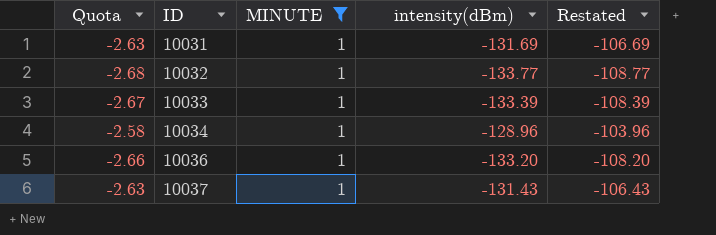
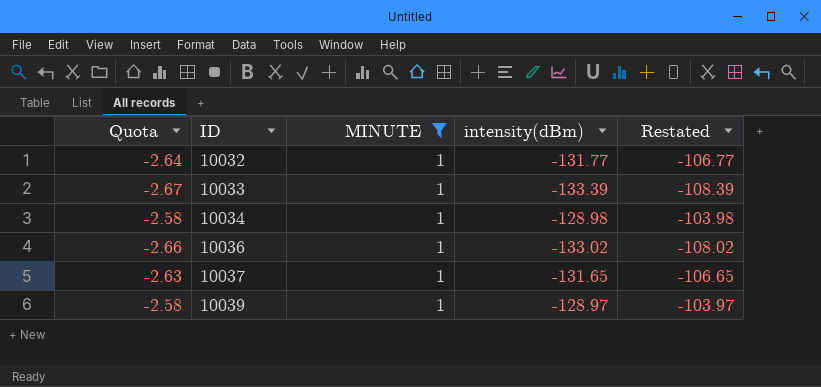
row 10031: -2.63 | 1 | -131.69 | -106.69 -> none
10032 | Quota: -2.68 -> -2.64
10032 | intensity(dBm): -133.77 -> -131.77
10032 | Restated: -108.77 -> -106.77
10034 | intensity(dBm): -128.96 -> -128.98
10034 | Restated: -103.96 -> -103.98
10036 | intensity(dBm): -133.20 -> -133.02
10036 | Restated: -108.20 -> -108.02
10037 | intensity(dBm): -131.43 -> -131.65
10037 | Restated: -106.43 -> -106.65
row 10039: none -> -2.58 | 1 | -128.97 | -103.97

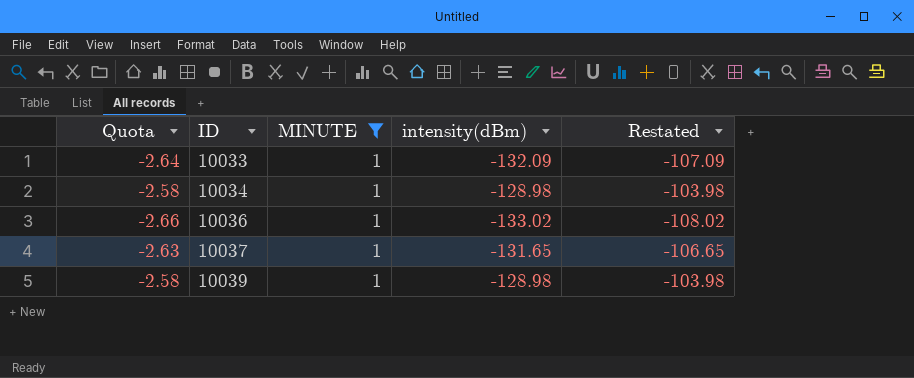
row 10032: -2.64 | 1 | -131.77 | -106.77 -> none
10033 | Quota: -2.67 -> -2.64
10033 | intensity(dBm): -133.39 -> -132.09
10033 | Restated: -108.39 -> -107.09
10039 | intensity(dBm): -128.97 -> -128.98
10039 | Restated: -103.97 -> -103.98

